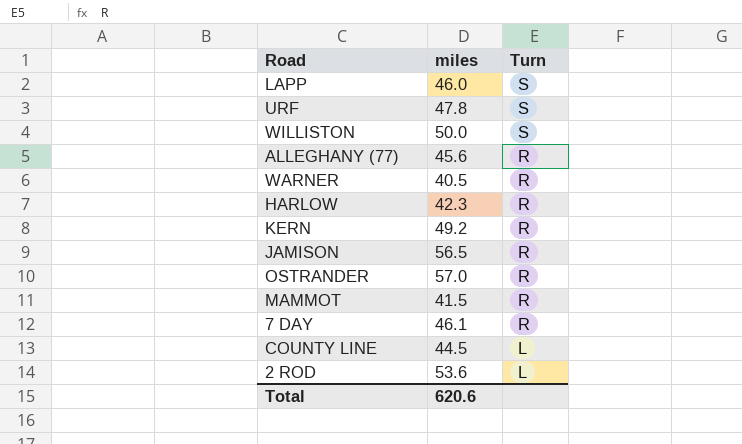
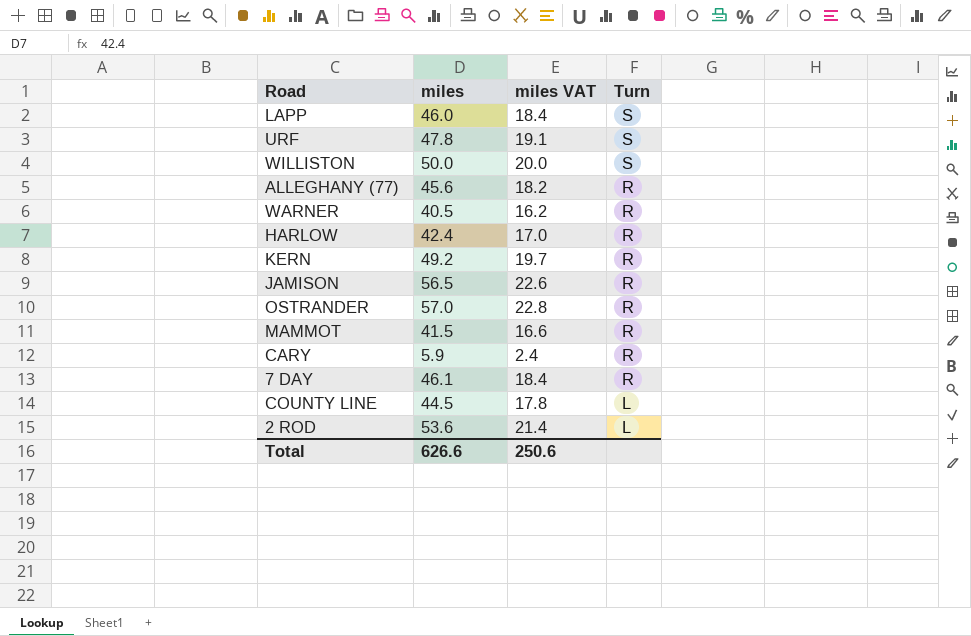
column miles VAT | formula: none -> [miles] * 0.4
HARLOW | miles: 42.3 -> 42.4
row CARY: none -> 5.9 | 2.4 | R
Total | miles: 620.6 -> 626.6

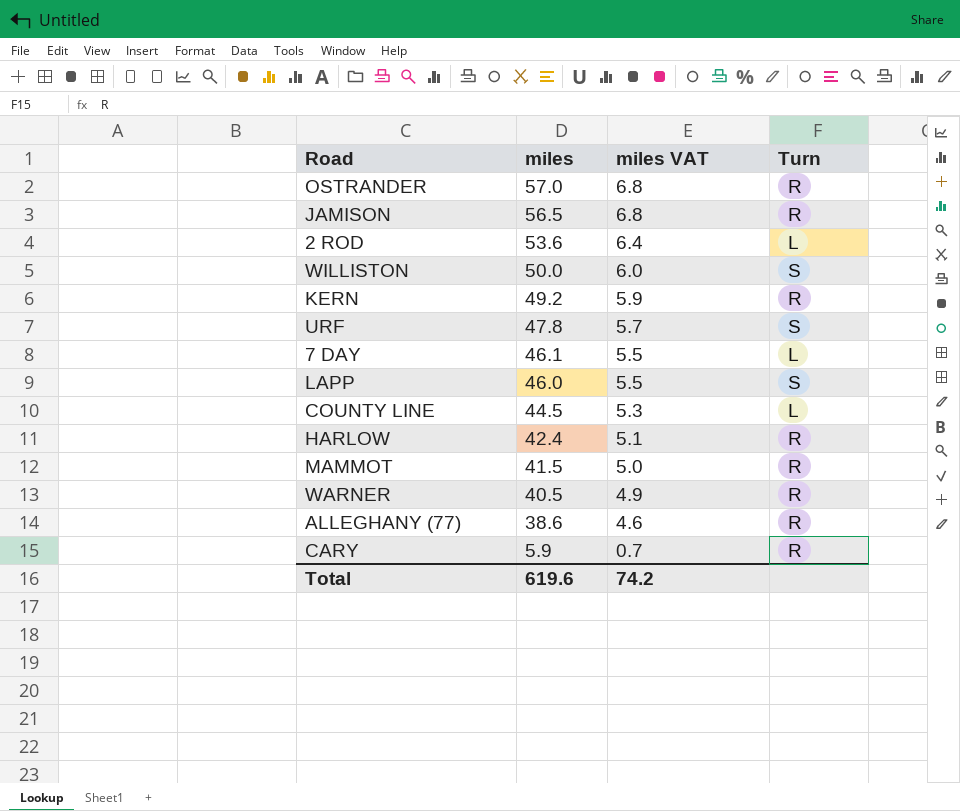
row order: Turn descending -> miles descending
column miles VAT | formula: [miles] * 0.4 -> [miles] * 0.12
7 DAY | Turn: R -> L
ALLEGHANY (77) | miles: 45.6 -> 38.6
Total | miles: 626.6 -> 619.6
Total | miles VAT: 250.6 -> 74.2

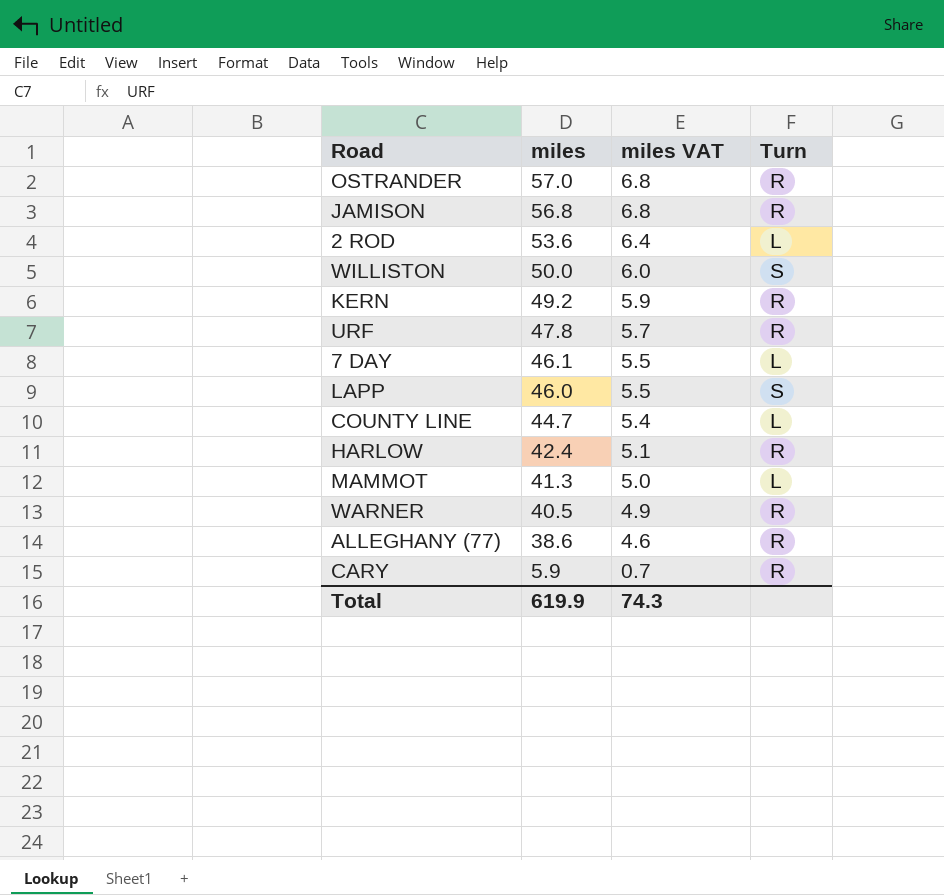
JAMISON | miles: 56.5 -> 56.8
URF | Turn: S -> R
COUNTY LINE | miles: 44.5 -> 44.7
COUNTY LINE | miles VAT: 5.3 -> 5.4
MAMMOT | miles: 41.5 -> 41.3
MAMMOT | Turn: R -> L
Total | miles: 619.6 -> 619.9
Total | miles VAT: 74.2 -> 74.3

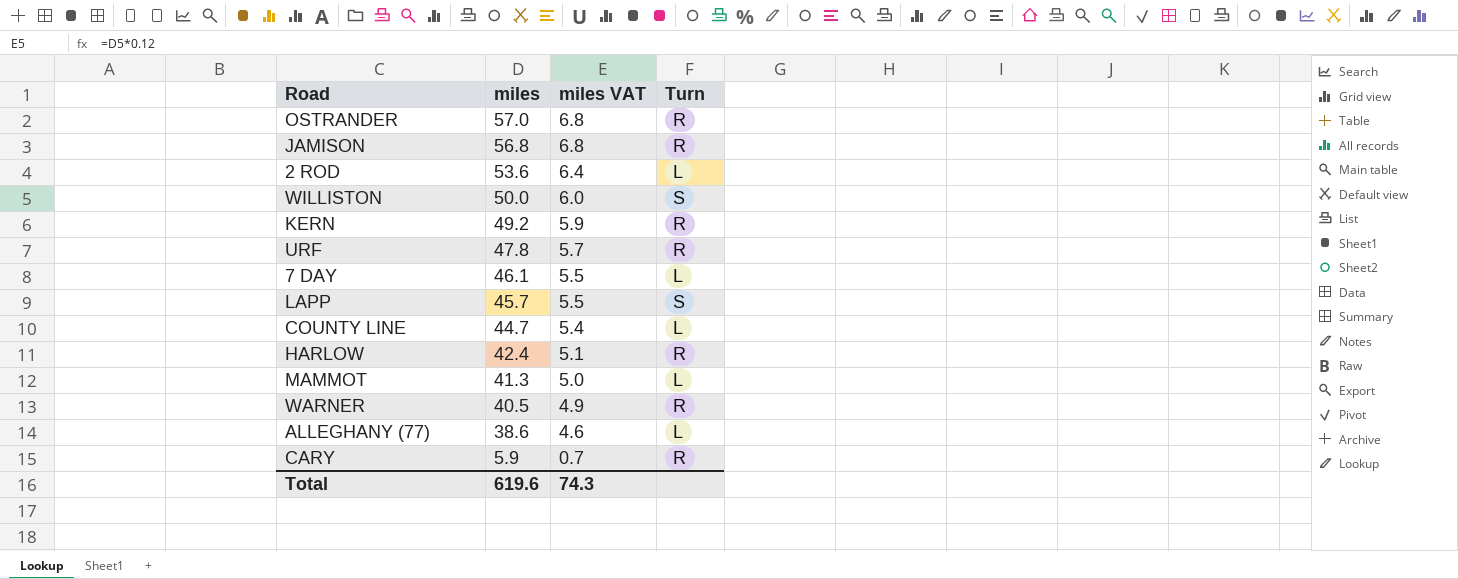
LAPP | miles: 46.0 -> 45.7
ALLEGHANY (77) | Turn: R -> L
Total | miles: 619.9 -> 619.6

